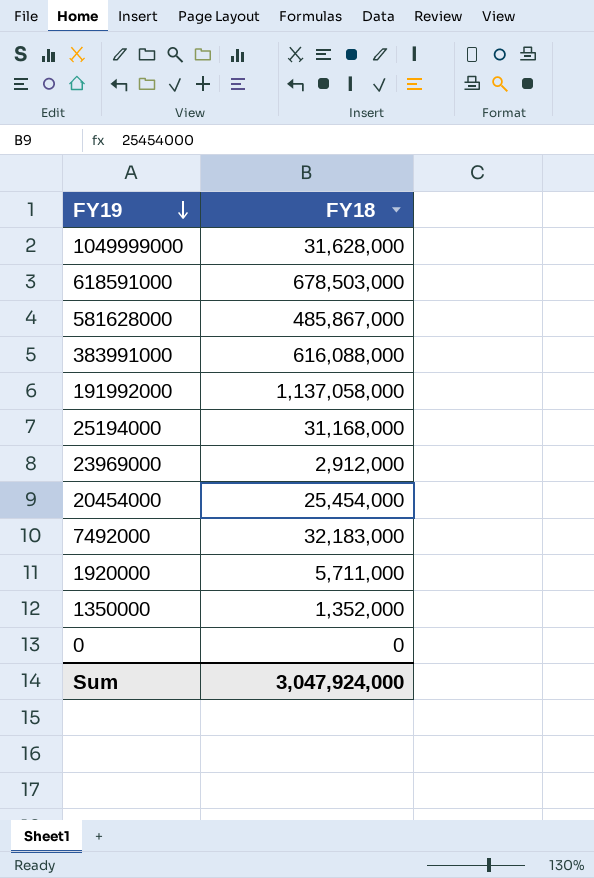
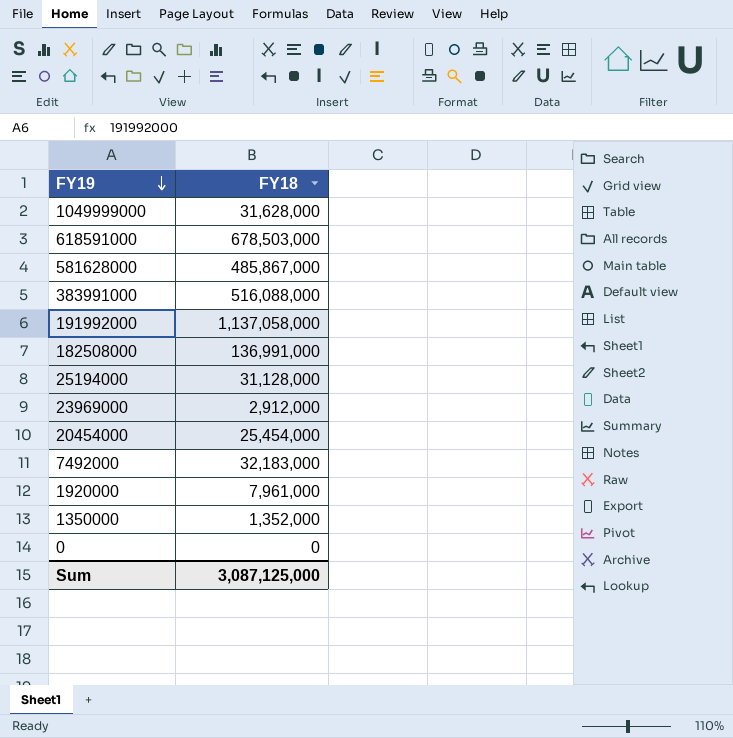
383991000 | FY18: 616,088,000 -> 516,088,000
row 182508000: none -> 136,991,000
25194000 | FY18: 31,168,000 -> 31,128,000
1920000 | FY18: 5,711,000 -> 7,961,000
Sum | FY18: 3,047,924,000 -> 3,087,125,000

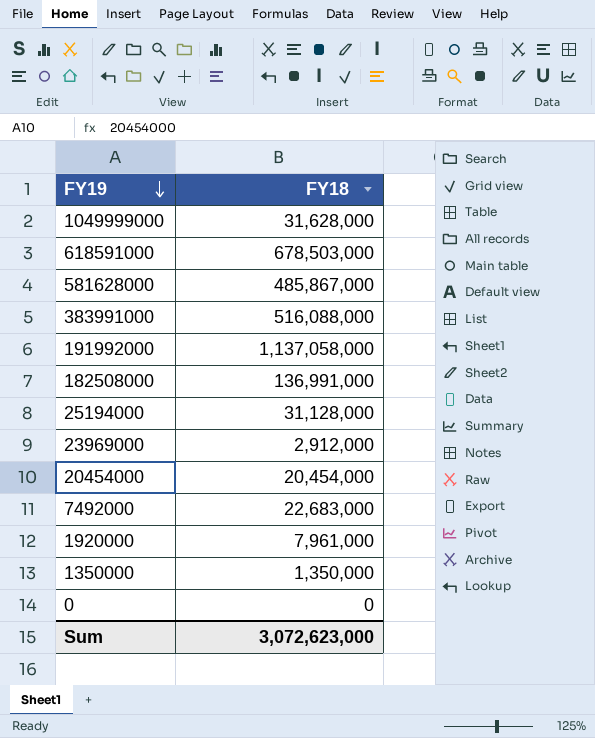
20454000 | FY18: 25,454,000 -> 20,454,000
7492000 | FY18: 32,183,000 -> 22,683,000
1350000 | FY18: 1,352,000 -> 1,350,000
Sum | FY18: 3,087,125,000 -> 3,072,623,000

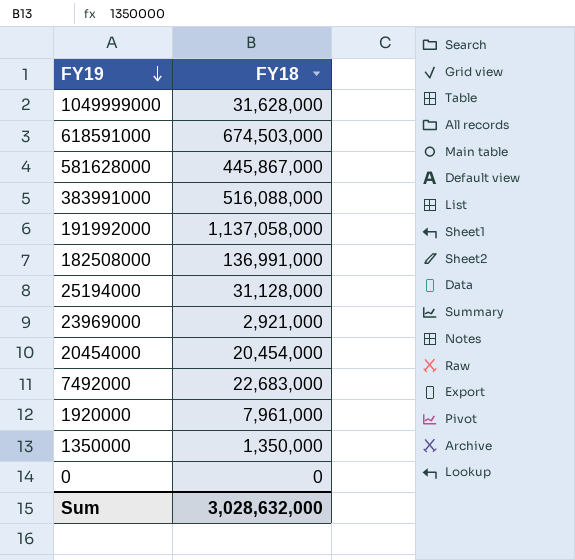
618591000 | FY18: 678,503,000 -> 674,503,000
581628000 | FY18: 485,867,000 -> 445,867,000
23969000 | FY18: 2,912,000 -> 2,921,000
Sum | FY18: 3,072,623,000 -> 3,028,632,000

